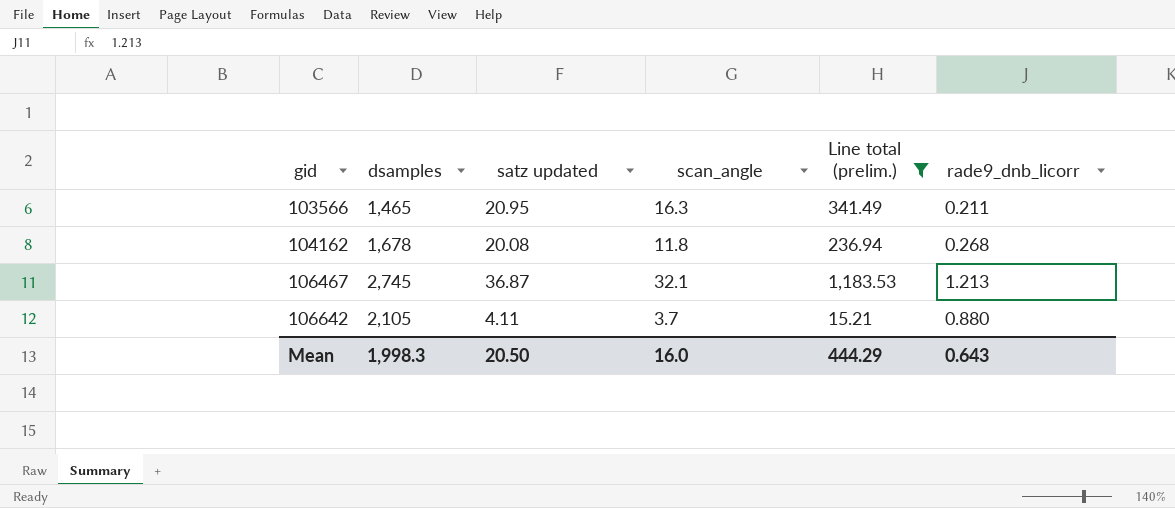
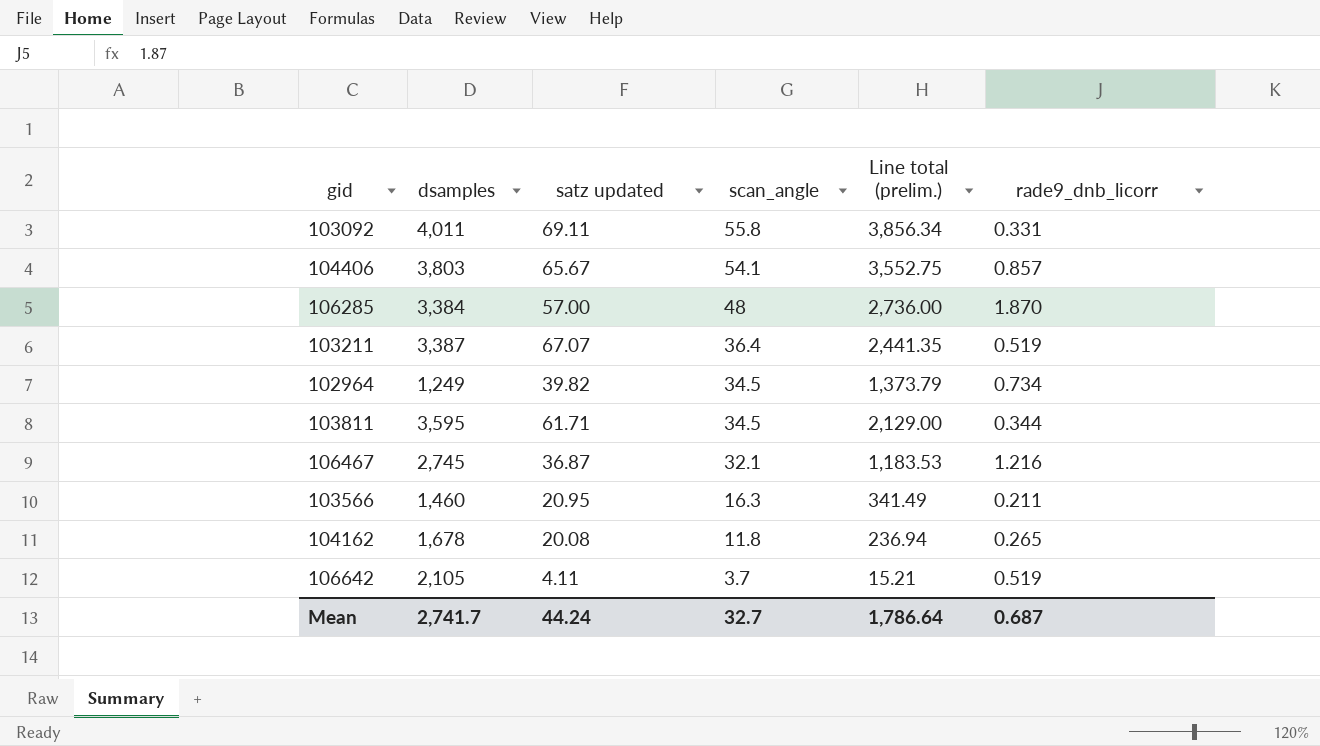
filter: Line total (prelim.) <= 1,183.53 -> none
row order: gid ascending -> scan_angle descending
106467 | rade9_dnb_licorr: 1.213 -> 1.216
103566 | dsamples: 1,465 -> 1,460
104162 | rade9_dnb_licorr: 0.268 -> 0.265
106642 | rade9_dnb_licorr: 0.880 -> 0.519
Mean | dsamples: 1,998.3 -> 2,741.7
Mean | satz updated: 20.50 -> 44.24
Mean | scan_angle: 16.0 -> 32.7
Mean | Line total (prelim.): 444.29 -> 1,786.64
Mean | rade9_dnb_licorr: 0.643 -> 0.687

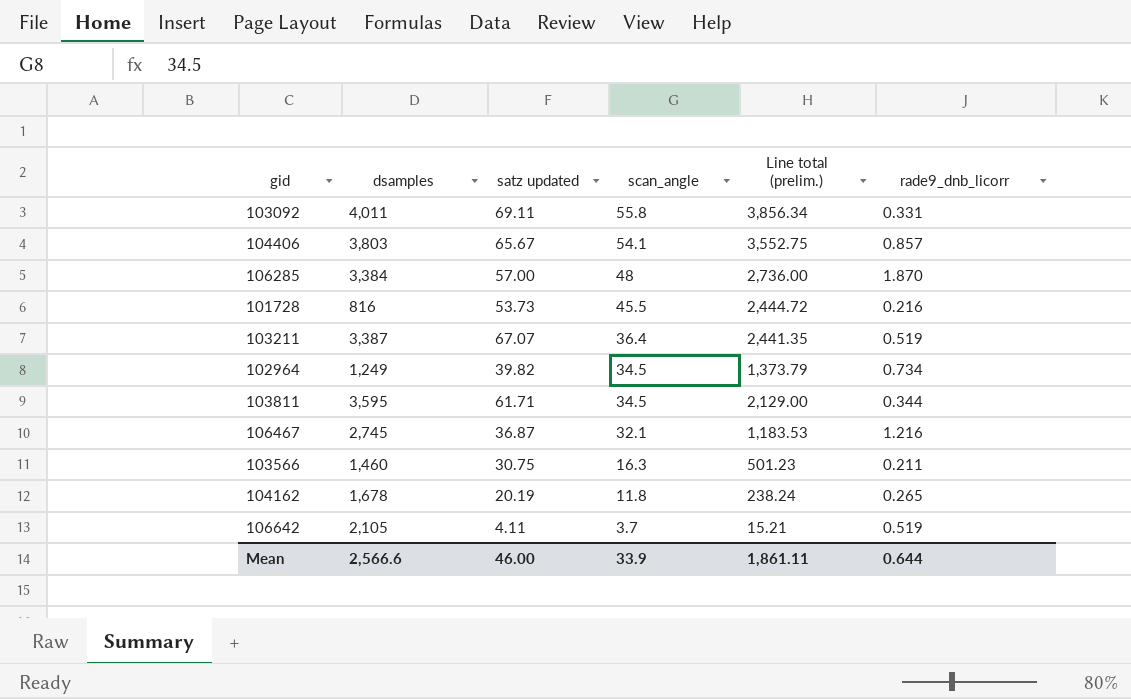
row 101728: none -> 816 | 53.73 | 45.5 | 2,444.72 | 0.216
103566 | satz updated: 20.95 -> 30.75
103566 | Line total (prelim.): 341.49 -> 501.23
104162 | satz updated: 20.08 -> 20.19
104162 | Line total (prelim.): 236.94 -> 238.24
Mean | dsamples: 2,741.7 -> 2,566.6
Mean | satz updated: 44.24 -> 46.00
Mean | scan_angle: 32.7 -> 33.9
Mean | Line total (prelim.): 1,786.64 -> 1,861.11
Mean | rade9_dnb_licorr: 0.687 -> 0.644

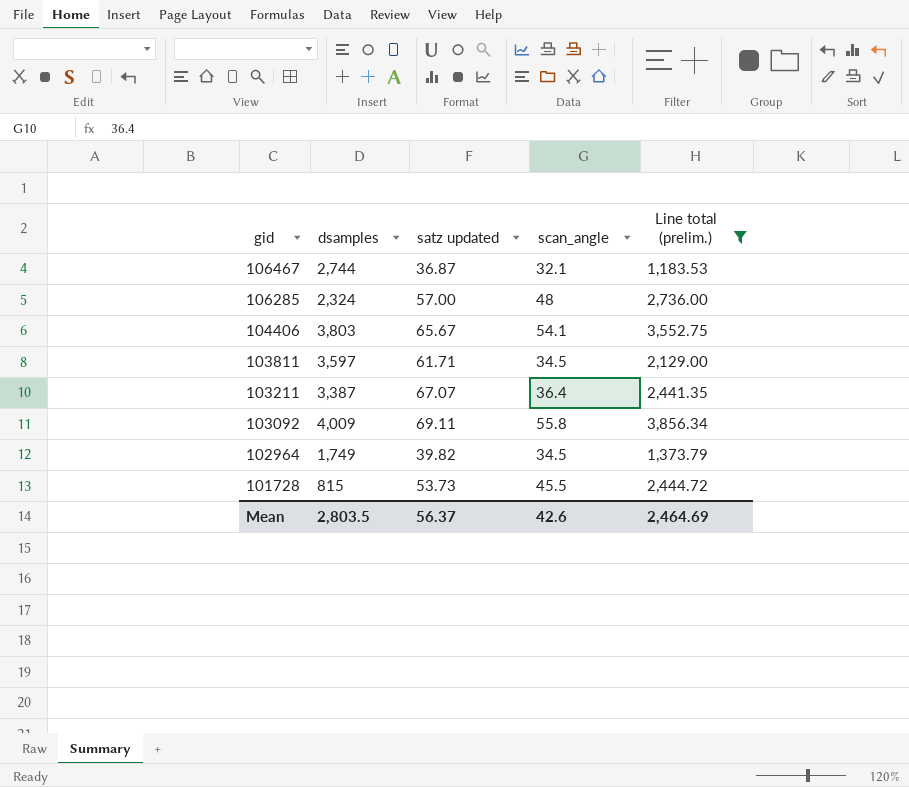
filter: none -> Line total (prelim.) >= 1,183.53
row order: scan_angle descending -> gid descending
column rade9_dnb_licorr | position: 6 -> none
106467 | dsamples: 2,745 -> 2,744
106285 | dsamples: 3,384 -> 2,324
103811 | dsamples: 3,595 -> 3,597
103092 | dsamples: 4,011 -> 4,009
102964 | dsamples: 1,249 -> 1,749
101728 | dsamples: 816 -> 815
Mean | dsamples: 2,566.6 -> 2,803.5
Mean | satz updated: 46.00 -> 56.37
Mean | scan_angle: 33.9 -> 42.6
Mean | Line total (prelim.): 1,861.11 -> 2,464.69

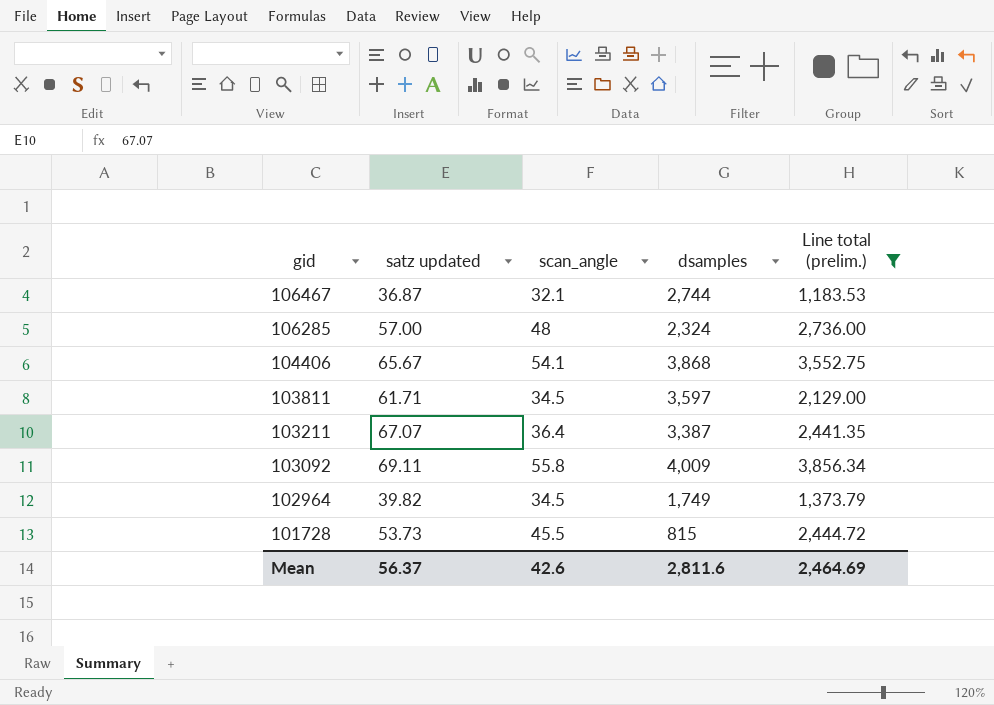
column dsamples | position: 2 -> 4
104406 | dsamples: 3,803 -> 3,868
Mean | dsamples: 2,803.5 -> 2,811.6

